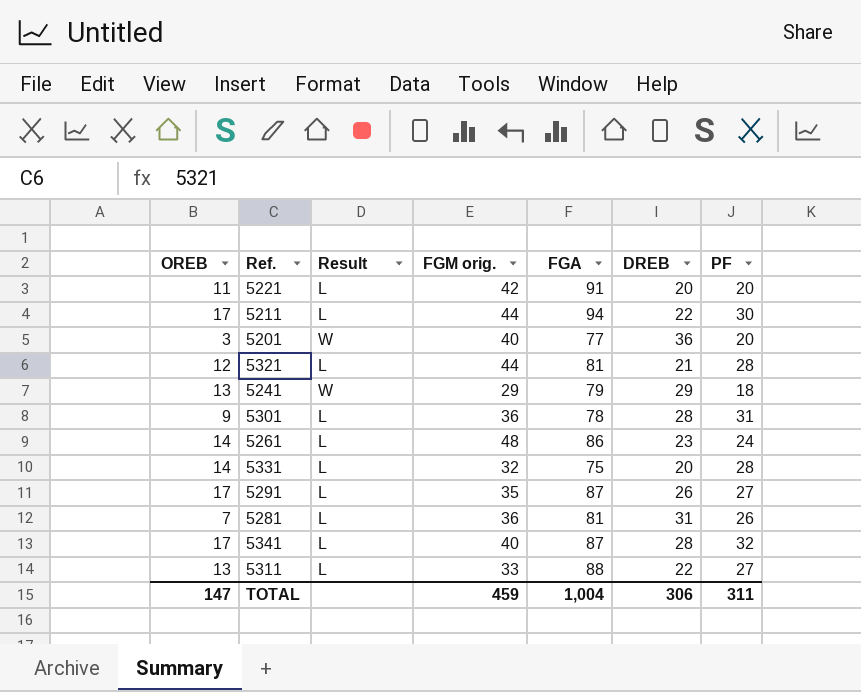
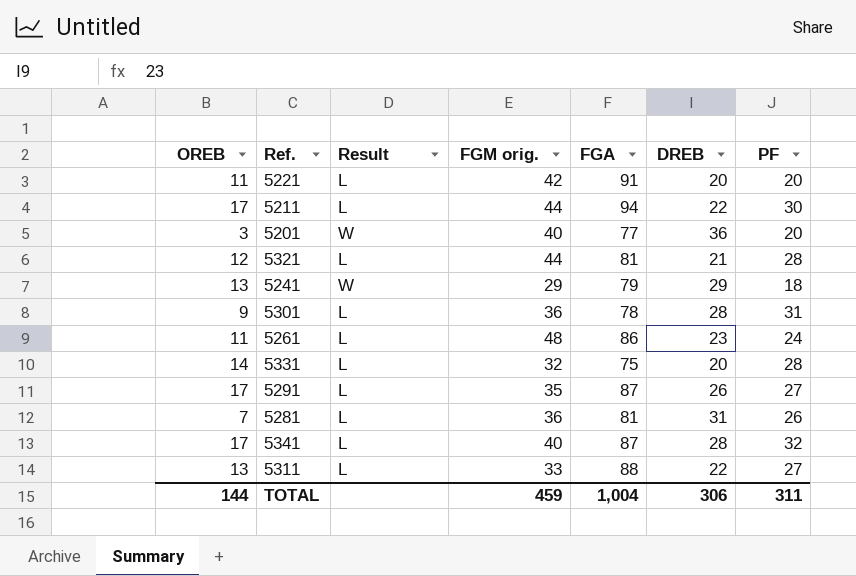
5261 | OREB: 14 -> 11
TOTAL | OREB: 147 -> 144

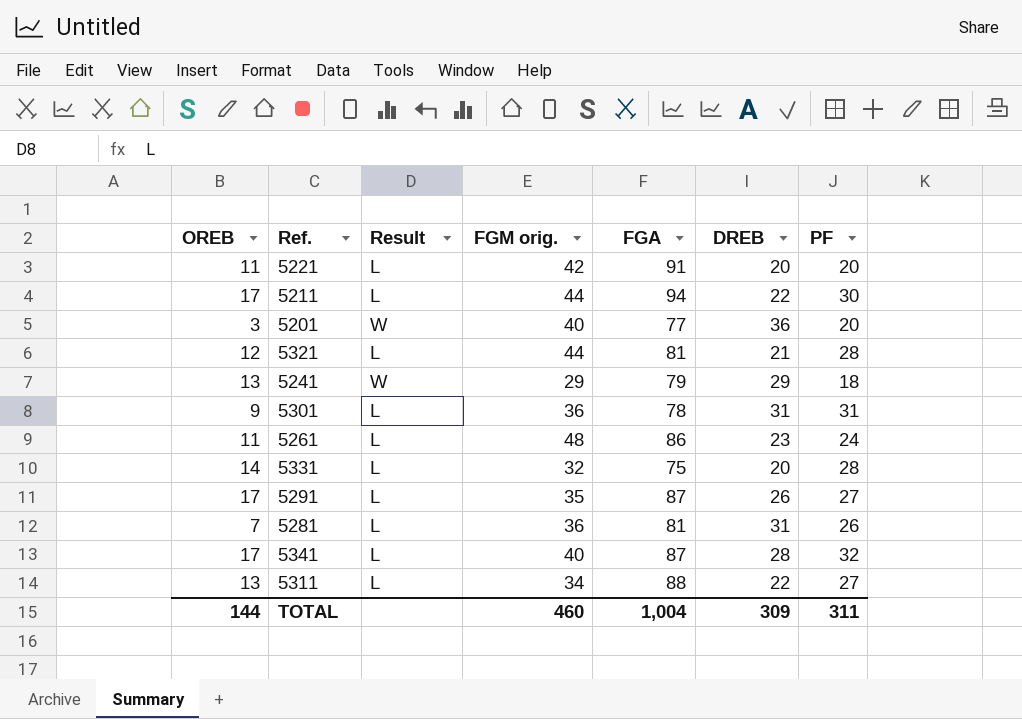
5301 | DREB: 28 -> 31
5311 | FGM orig.: 33 -> 34
TOTAL | FGM orig.: 459 -> 460
TOTAL | DREB: 306 -> 309

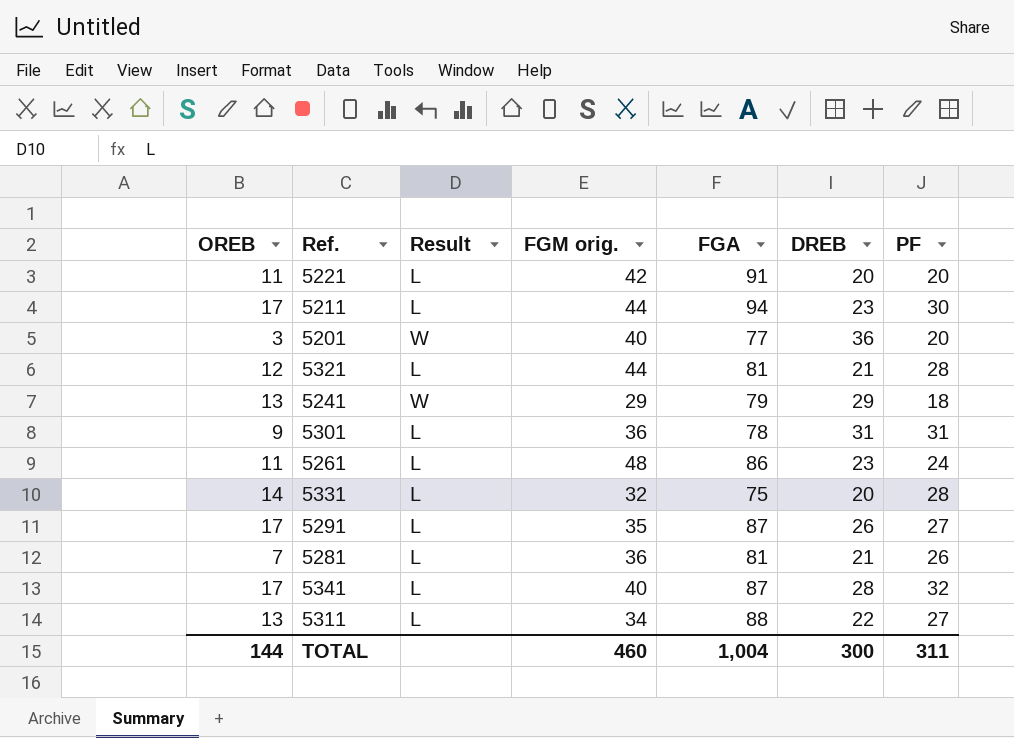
5211 | DREB: 22 -> 23
5281 | DREB: 31 -> 21
TOTAL | DREB: 309 -> 300

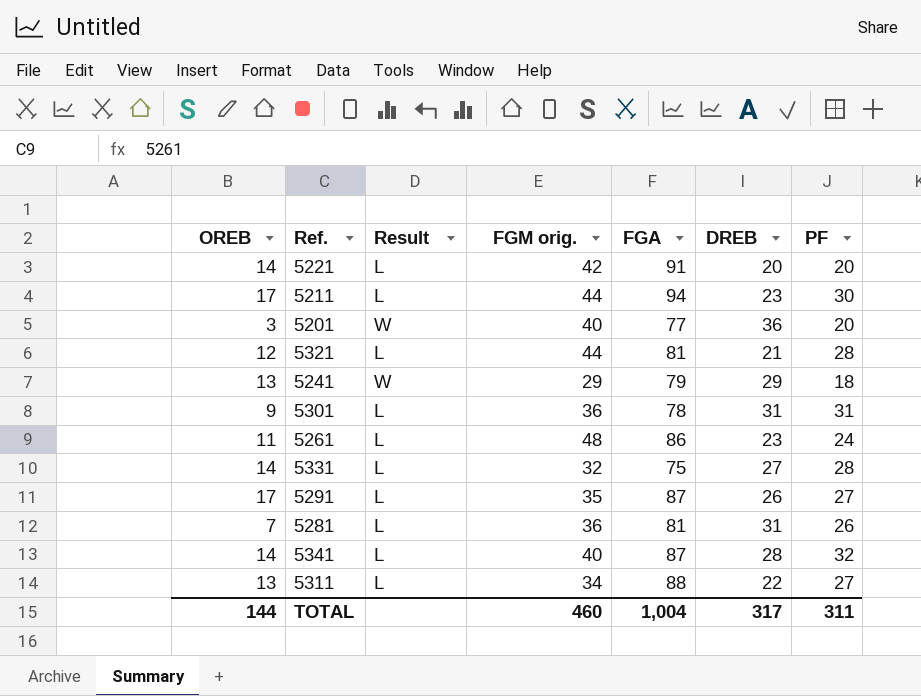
5221 | OREB: 11 -> 14
5331 | DREB: 20 -> 27
5281 | DREB: 21 -> 31
5341 | OREB: 17 -> 14
TOTAL | DREB: 300 -> 317

